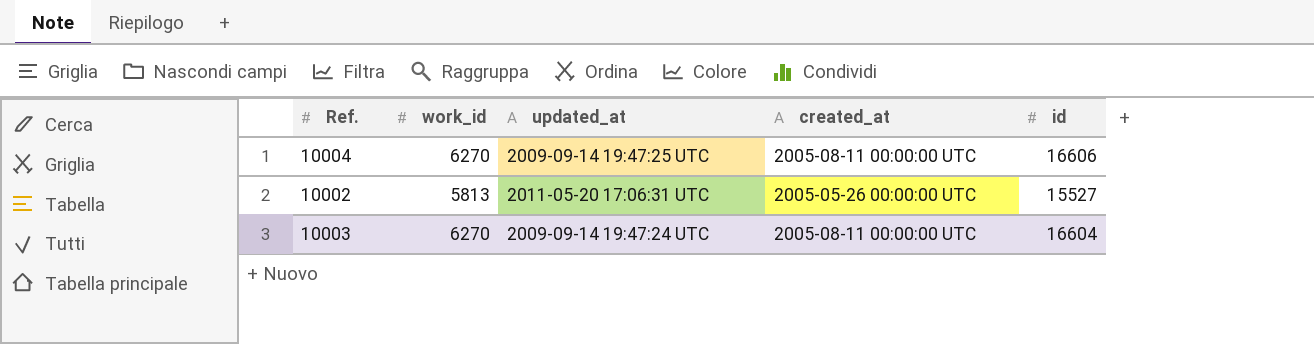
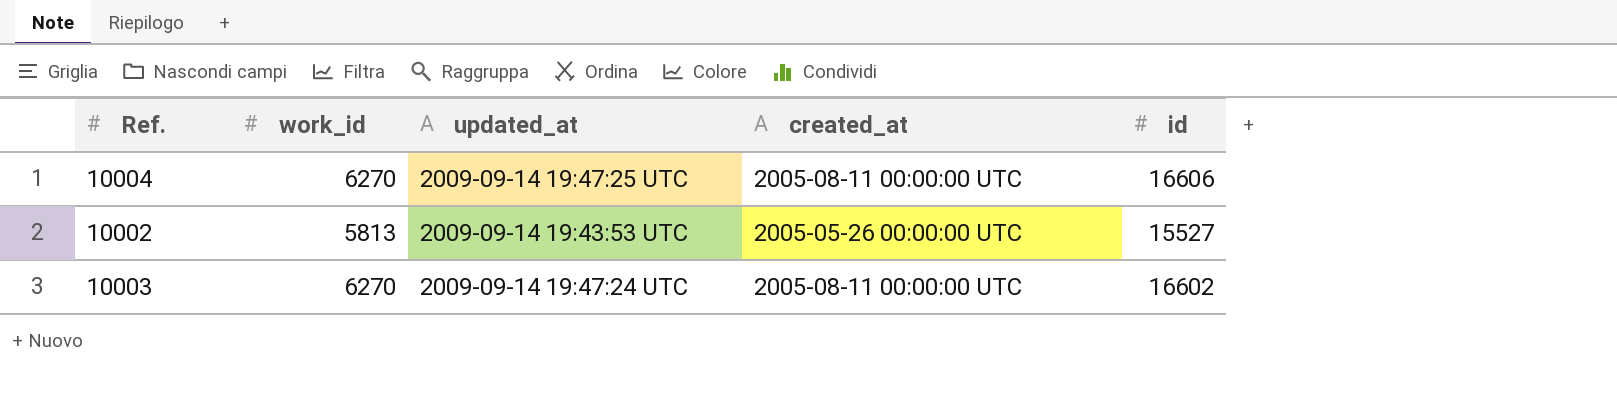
10002 | updated_at: 2011-05-20 17:06:31 UTC -> 2009-09-14 19:43:53 UTC
10003 | id: 16604 -> 16602

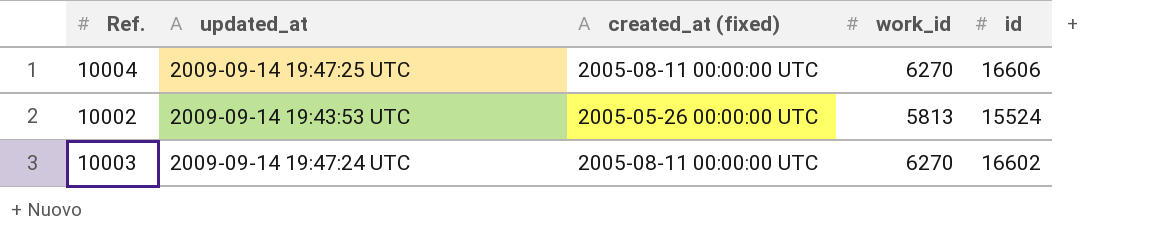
column name: created_at -> created_at (fixed)
column work_id | position: 2 -> 4
10002 | id: 15527 -> 15524

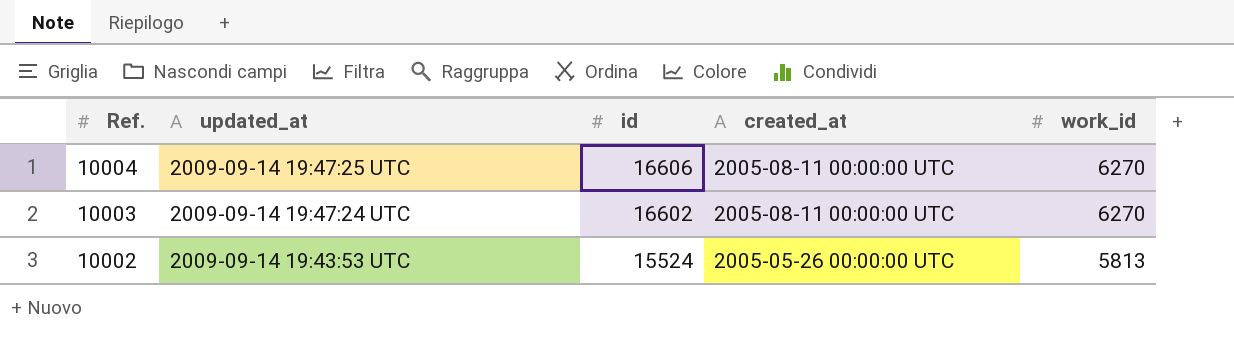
row order: none -> Ref. descending
column id | position: 5 -> 3
column name: created_at (fixed) -> created_at

